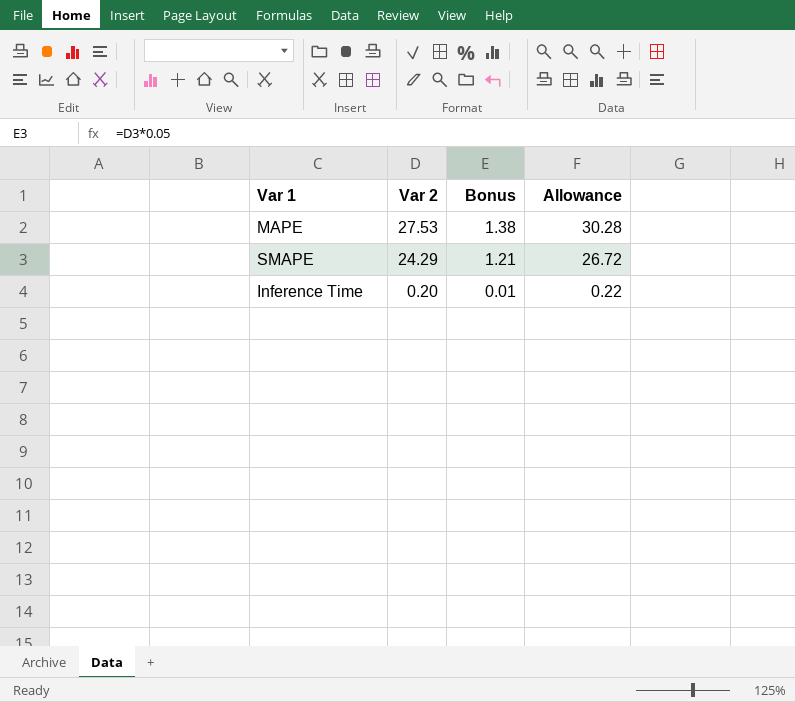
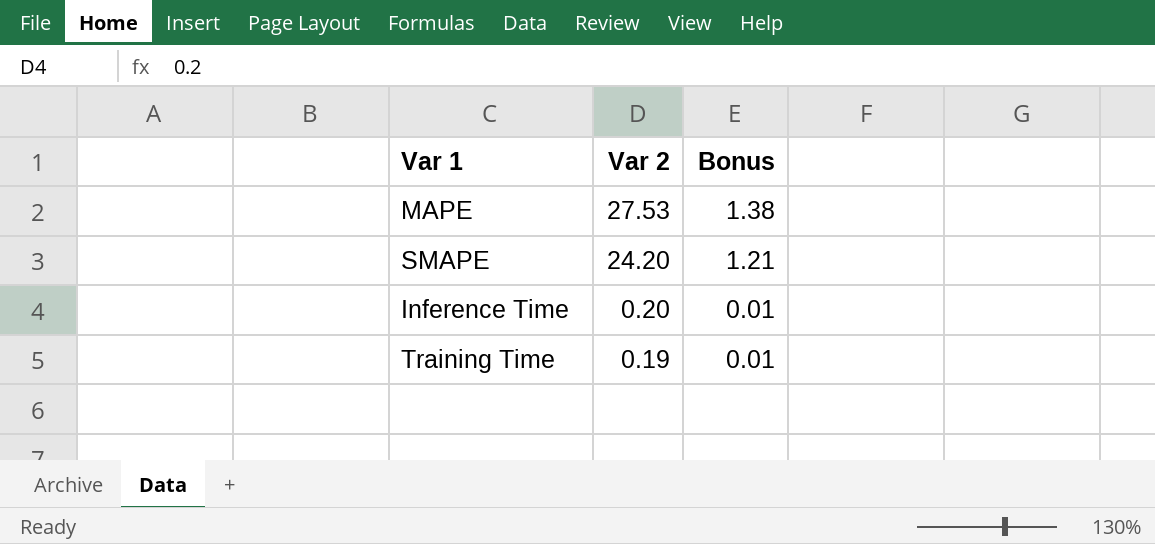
column Allowance | formula: [Var 2] * 1.1 -> none
SMAPE | Var 2: 24.29 -> 24.20
row Training Time: none -> 0.19 | 0.01

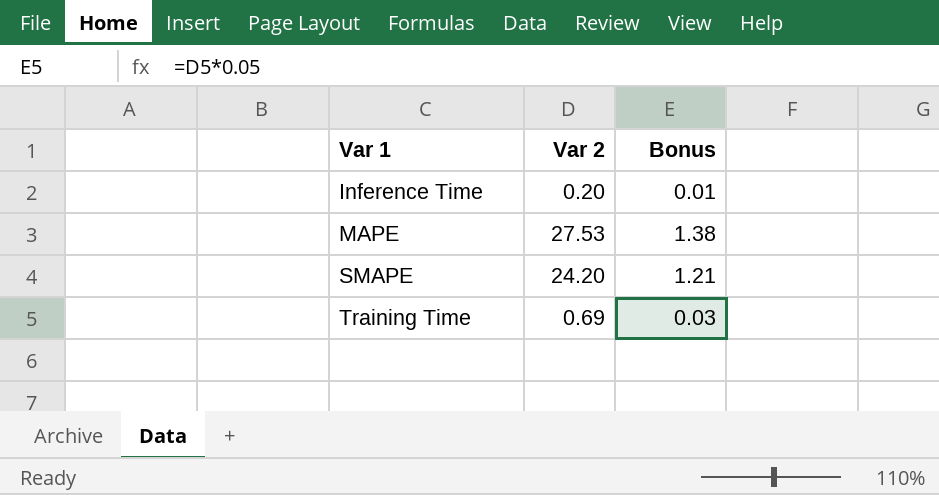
row order: Var 2 descending -> Var 1 ascending
Training Time | Var 2: 0.19 -> 0.69
Training Time | Bonus: 0.01 -> 0.03

